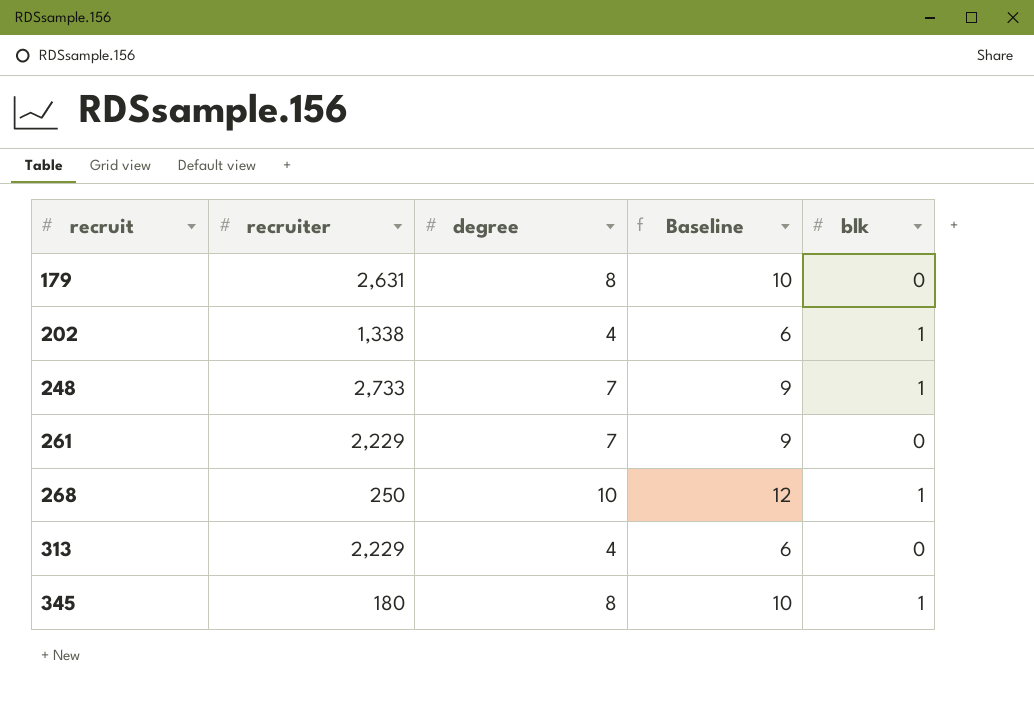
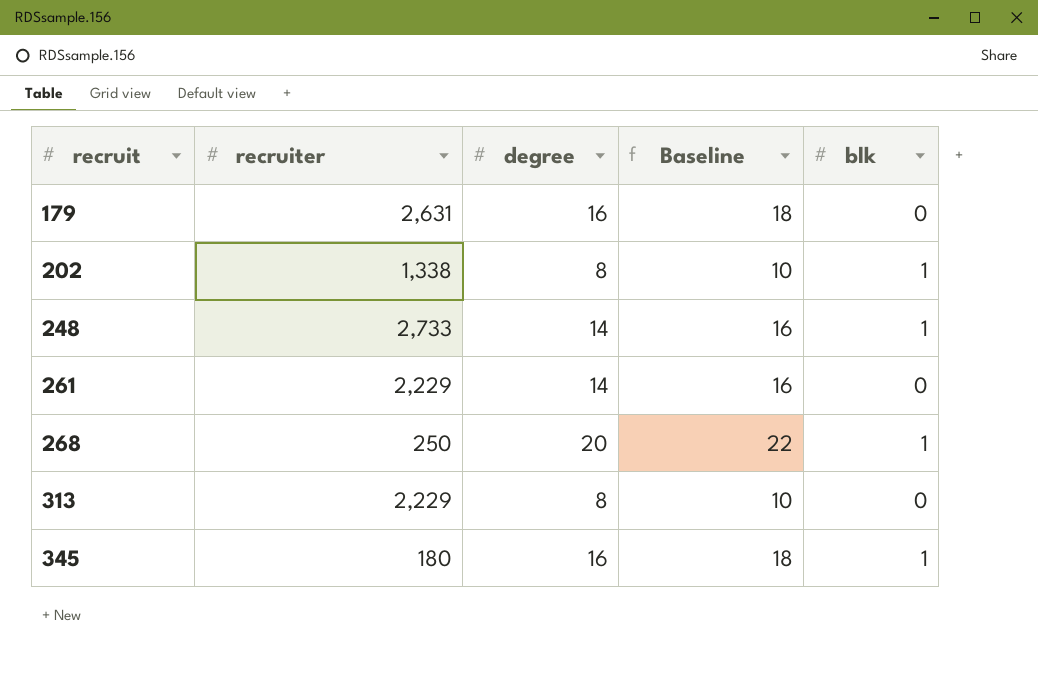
179 | degree: 8 -> 16
179 | Baseline: 10 -> 18
202 | degree: 4 -> 8
202 | Baseline: 6 -> 10
248 | degree: 7 -> 14
248 | Baseline: 9 -> 16
261 | degree: 7 -> 14
261 | Baseline: 9 -> 16
268 | degree: 10 -> 20
268 | Baseline: 12 -> 22
313 | degree: 4 -> 8
313 | Baseline: 6 -> 10
345 | degree: 8 -> 16
345 | Baseline: 10 -> 18

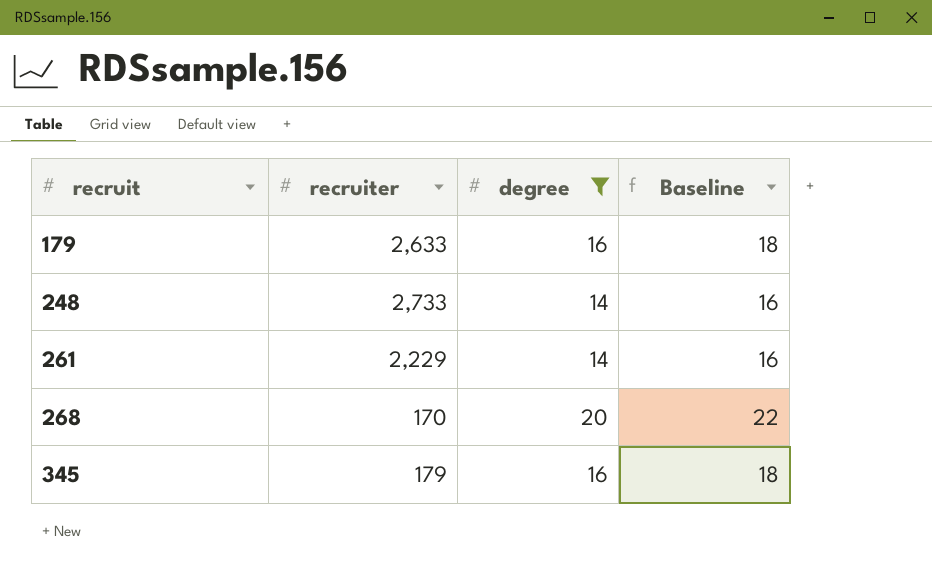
filter: none -> degree != 8
column blk | position: 5 -> none
179 | recruiter: 2,631 -> 2,633
268 | recruiter: 250 -> 170
345 | recruiter: 180 -> 179

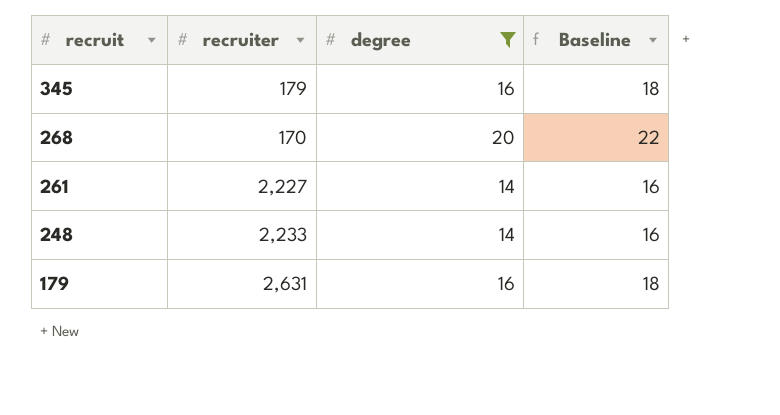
row order: recruit ascending -> recruit descending
261 | recruiter: 2,229 -> 2,227
248 | recruiter: 2,733 -> 2,233
179 | recruiter: 2,633 -> 2,631

